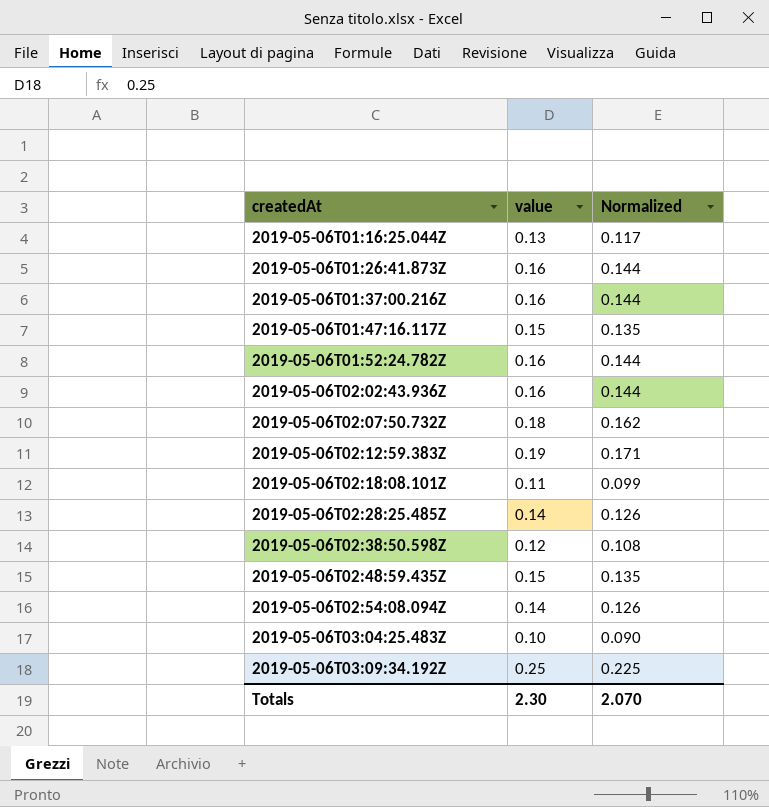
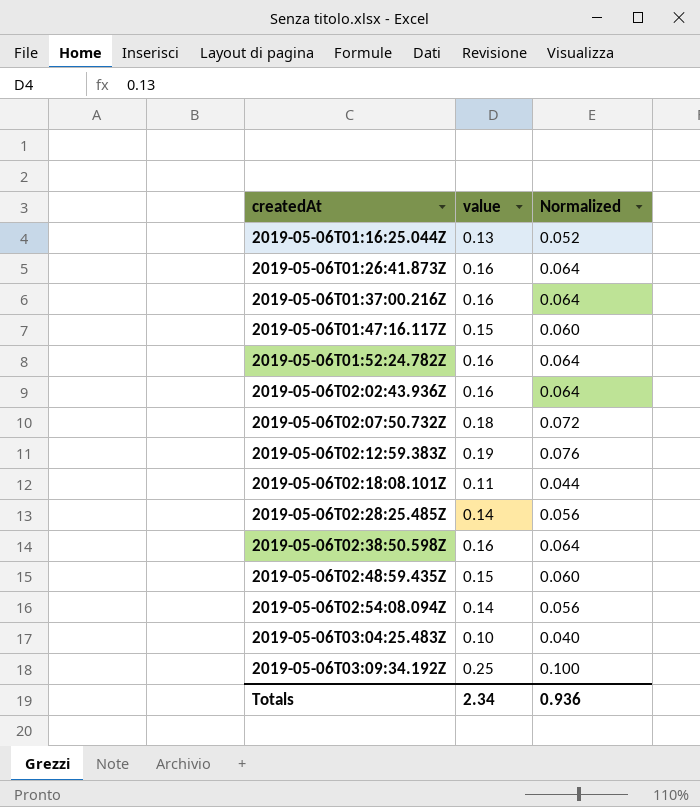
column Normalized | formula: [value] * 0.9 -> [value] * 0.4
2019-05-06T02:38:50.598Z | value: 0.12 -> 0.16
Totals | value: 2.30 -> 2.34
Totals | Normalized: 2.070 -> 0.936

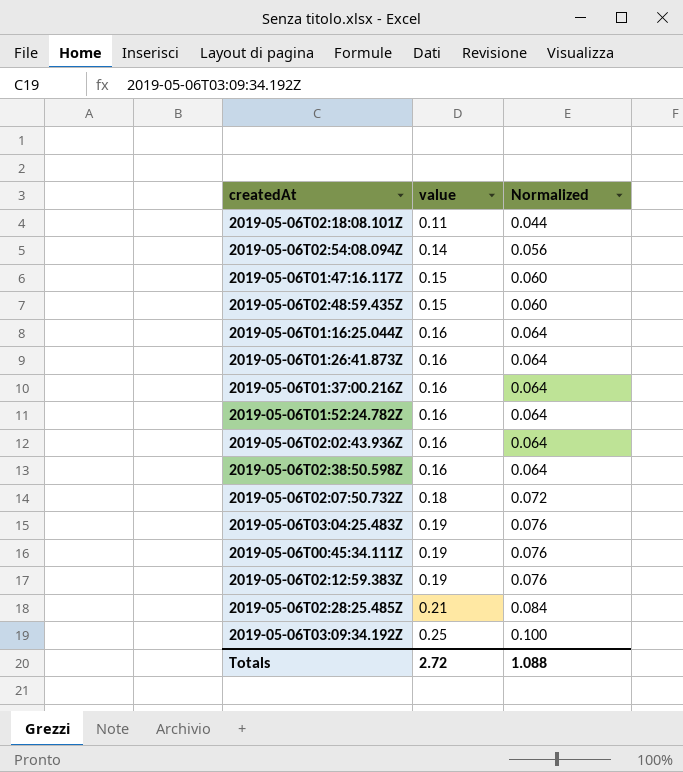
row order: createdAt ascending -> value ascending
2019-05-06T01:16:25.044Z | value: 0.13 -> 0.16
2019-05-06T01:16:25.044Z | Normalized: 0.052 -> 0.064
2019-05-06T03:04:25.483Z | value: 0.10 -> 0.19
2019-05-06T03:04:25.483Z | Normalized: 0.040 -> 0.076
row 2019-05-06T00:45:34.111Z: none -> 0.19 | 0.076
2019-05-06T02:28:25.485Z | value: 0.14 -> 0.21
2019-05-06T02:28:25.485Z | Normalized: 0.056 -> 0.084
Totals | value: 2.34 -> 2.72
Totals | Normalized: 0.936 -> 1.088

